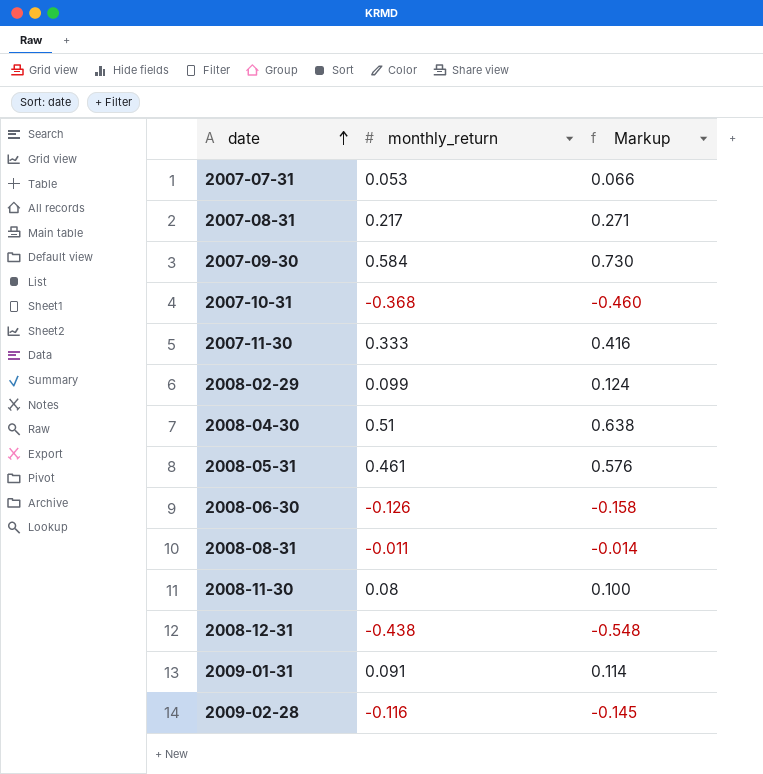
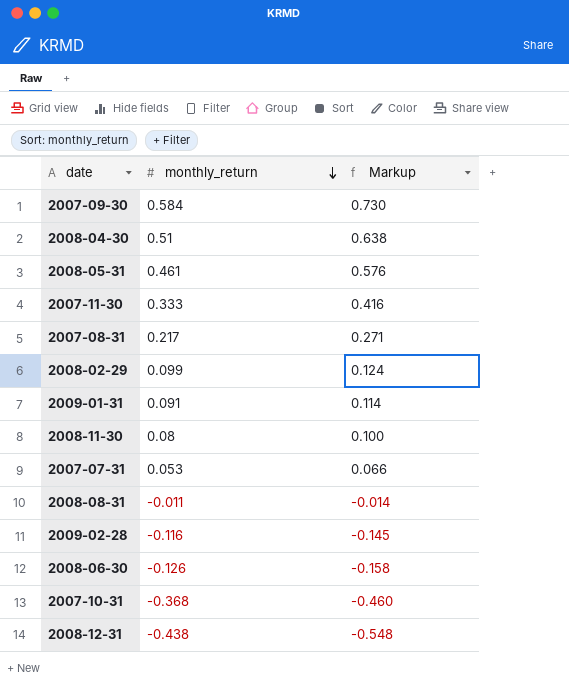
row order: date ascending -> monthly_return descending

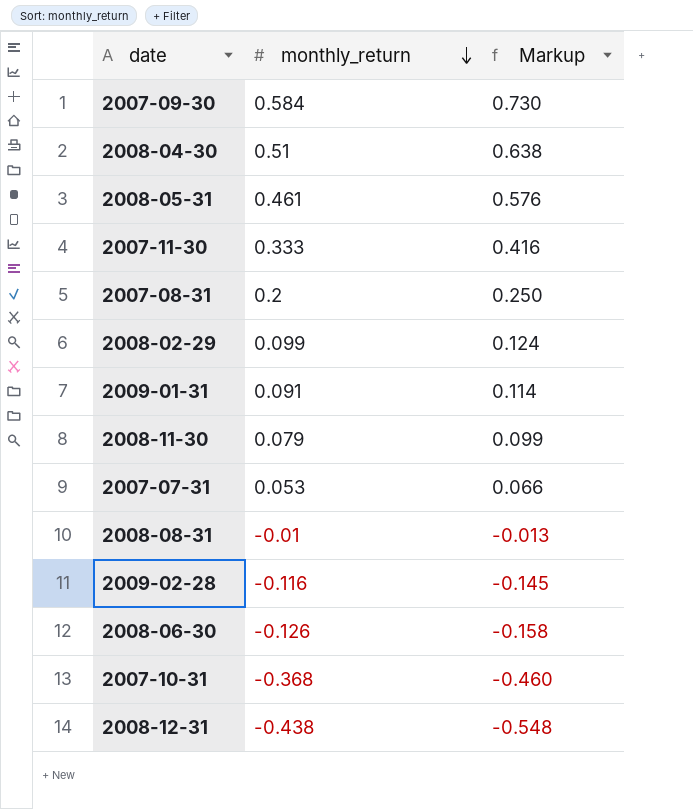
2007-08-31 | monthly_return: 0.217 -> 0.2
2007-08-31 | Markup: 0.271 -> 0.250
2008-11-30 | monthly_return: 0.08 -> 0.079
2008-11-30 | Markup: 0.100 -> 0.099
2008-08-31 | monthly_return: -0.011 -> -0.01
2008-08-31 | Markup: -0.014 -> -0.013

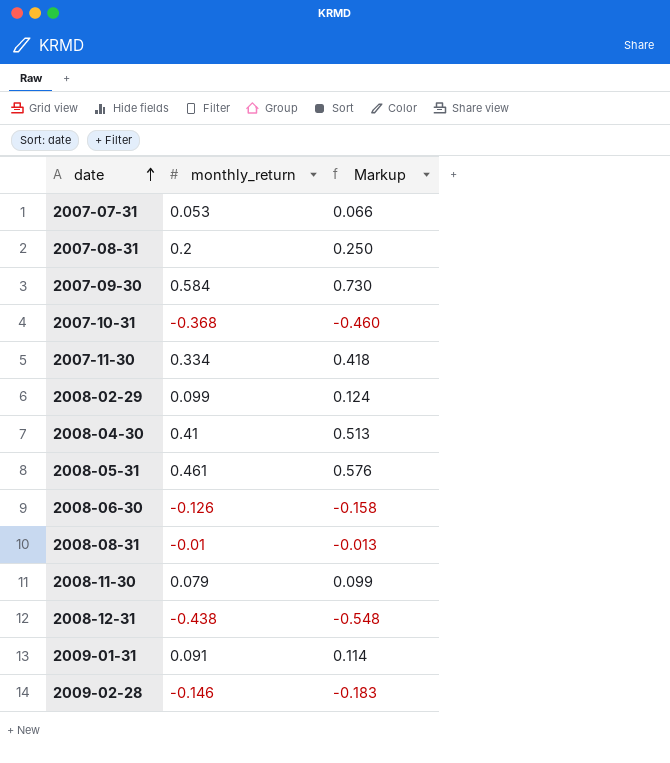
row order: monthly_return descending -> date ascending
2007-11-30 | monthly_return: 0.333 -> 0.334
2007-11-30 | Markup: 0.416 -> 0.418
2008-04-30 | monthly_return: 0.51 -> 0.41
2008-04-30 | Markup: 0.638 -> 0.513
2009-02-28 | monthly_return: -0.116 -> -0.146
2009-02-28 | Markup: -0.145 -> -0.183

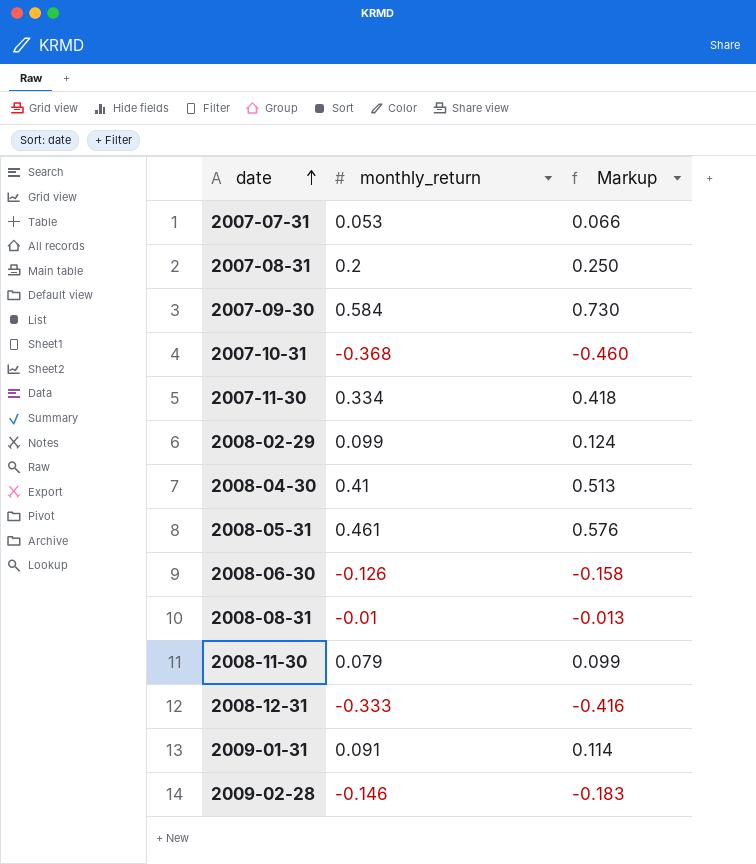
2008-12-31 | monthly_return: -0.438 -> -0.333
2008-12-31 | Markup: -0.548 -> -0.416

